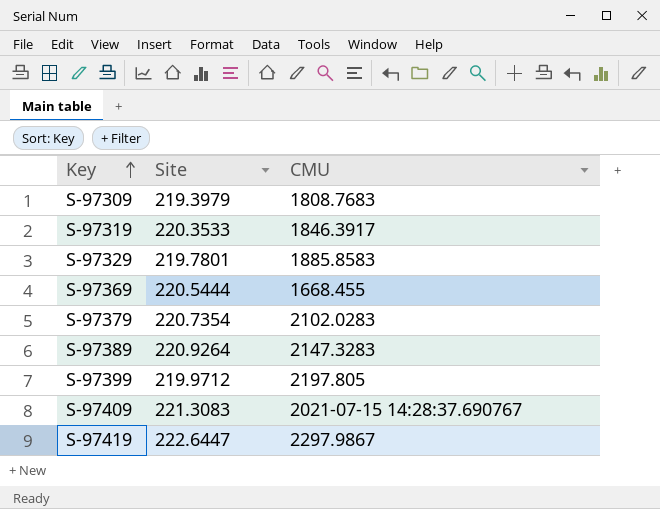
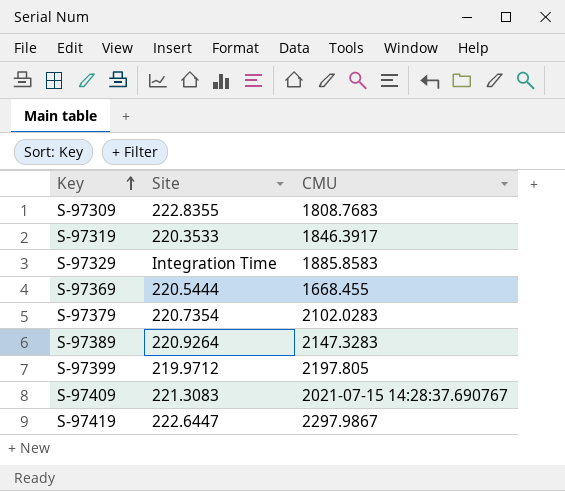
S-97309 | Site: 219.3979 -> 222.8355
S-97329 | Site: 219.7801 -> Integration Time

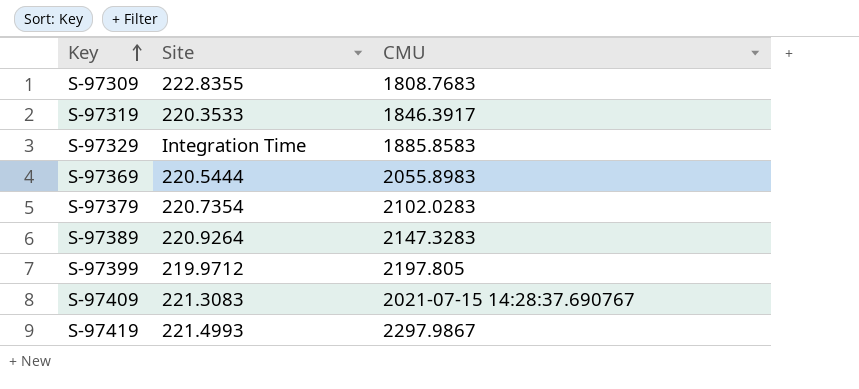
S-97369 | CMU: 1668.455 -> 2055.8983
S-97419 | Site: 222.6447 -> 221.4993

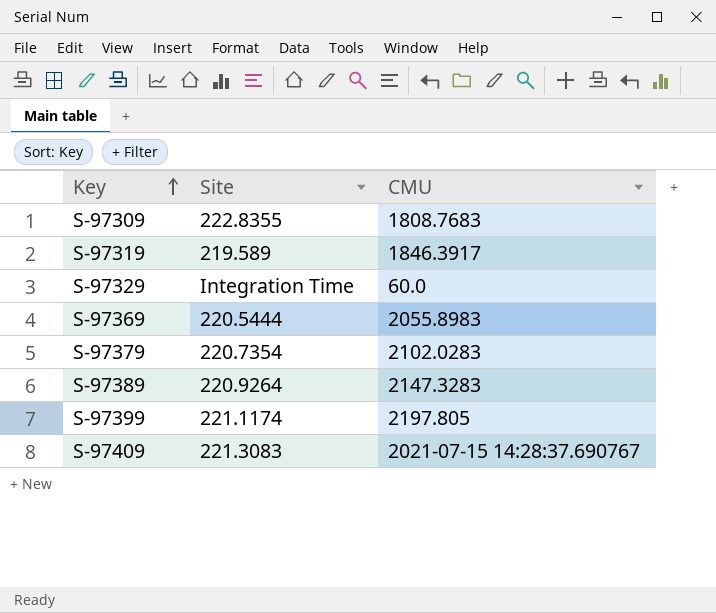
row S-97419: 221.4993 | 2297.9867 -> none
S-97319 | Site: 220.3533 -> 219.589
S-97329 | CMU: 1885.8583 -> 60.0
S-97399 | Site: 219.9712 -> 221.1174

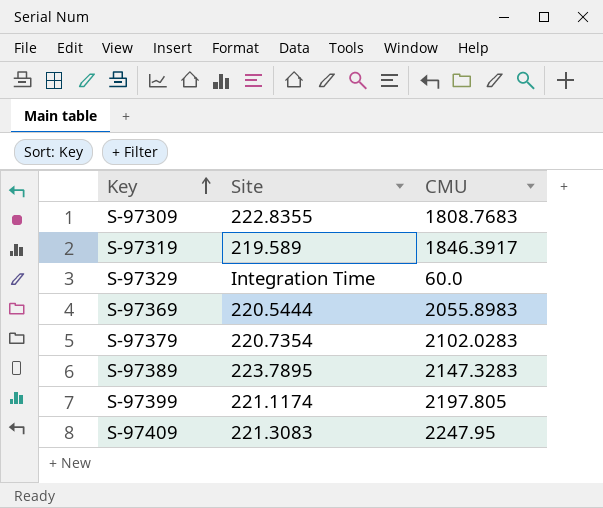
S-97389 | Site: 220.9264 -> 223.7895
S-97409 | CMU: 2021-07-15 14:28:37.690767 -> 2247.95

